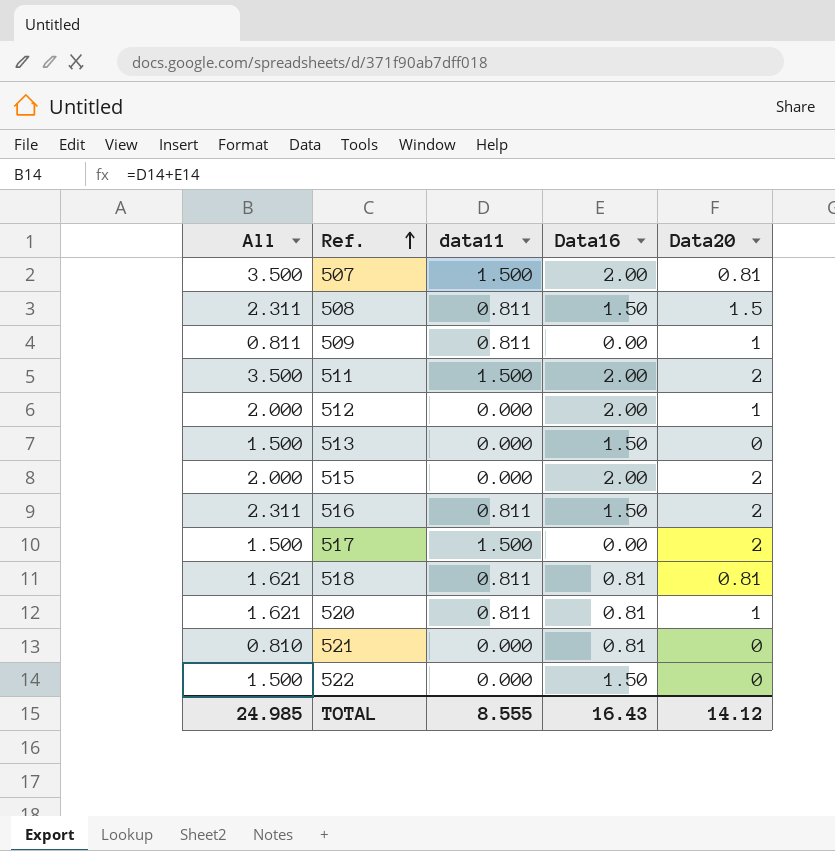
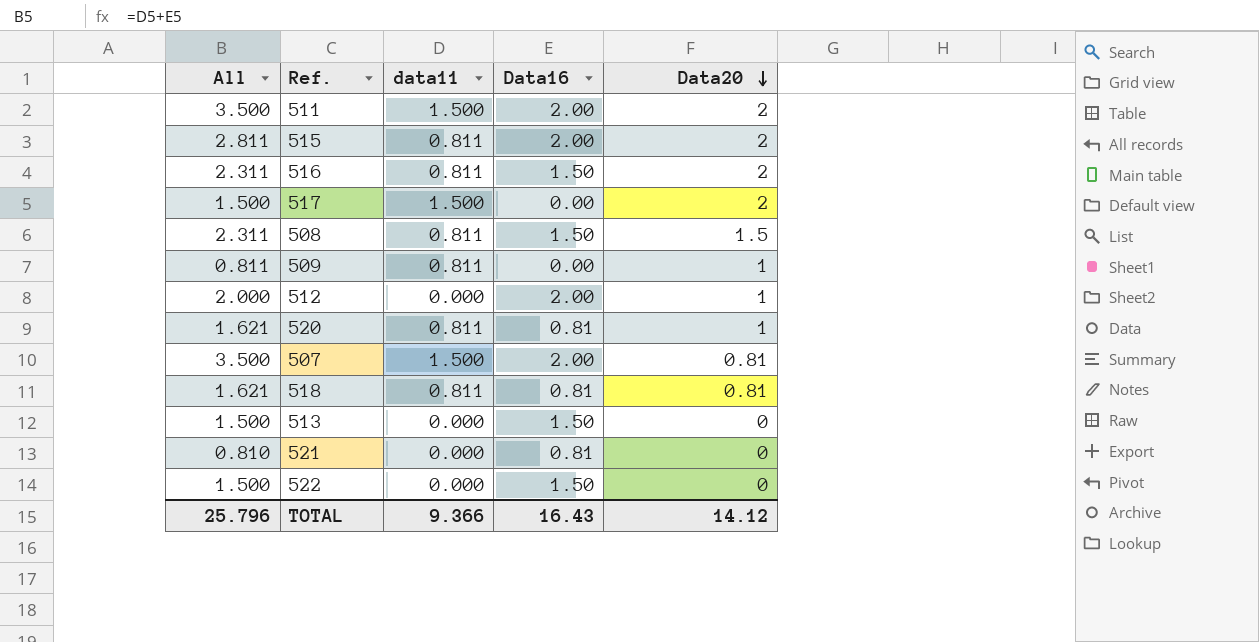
row order: Ref. ascending -> Data20 descending
515 | All: 2.000 -> 2.811
515 | data11: 0.000 -> 0.811
TOTAL | All: 24.985 -> 25.796
TOTAL | data11: 8.555 -> 9.366

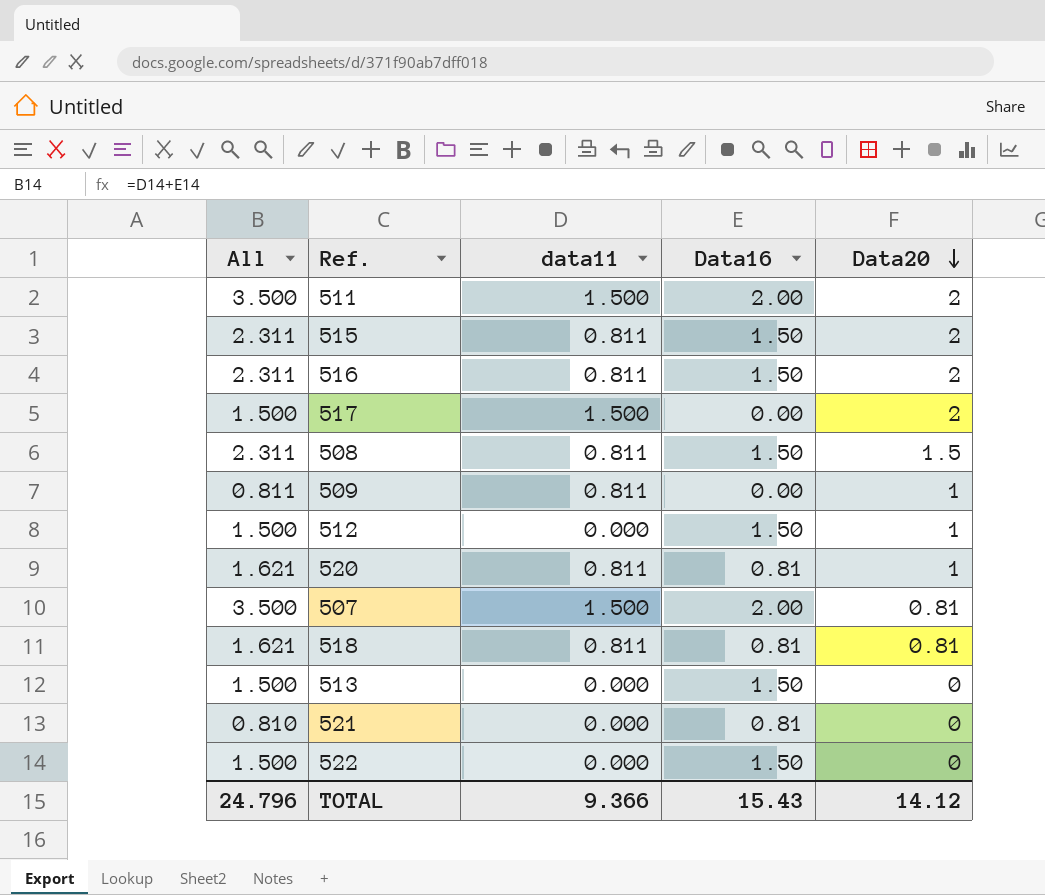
515 | All: 2.811 -> 2.311
515 | Data16: 2.00 -> 1.50
512 | All: 2.000 -> 1.500
512 | Data16: 2.00 -> 1.50
TOTAL | All: 25.796 -> 24.796
TOTAL | Data16: 16.43 -> 15.43

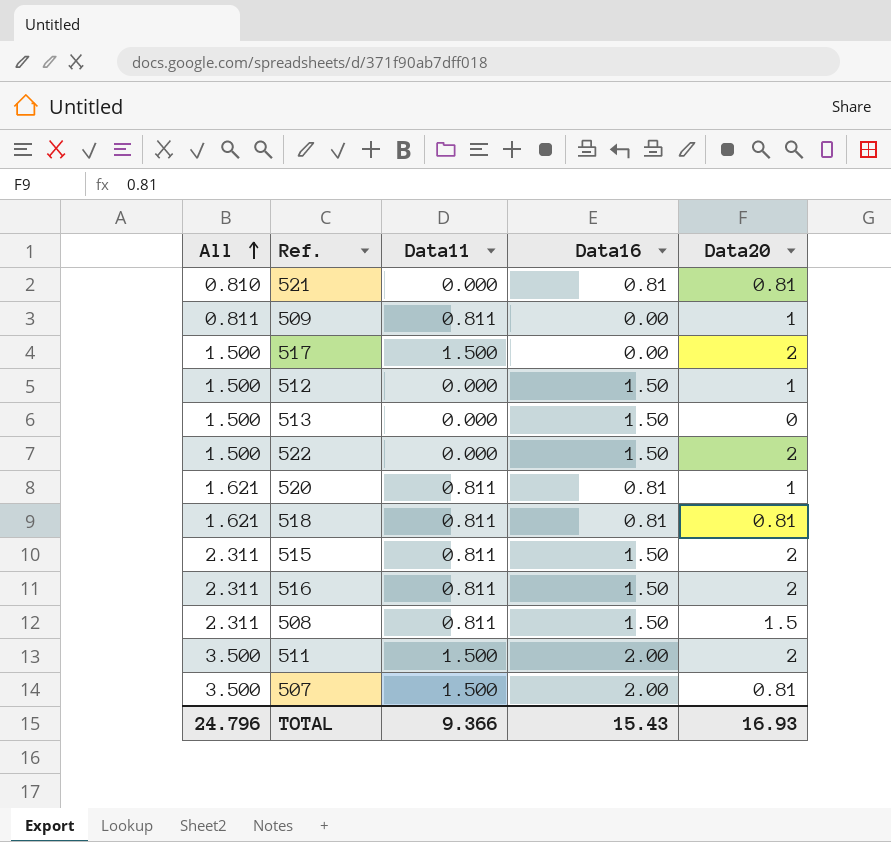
row order: Data20 descending -> All ascending
column name: data11 -> Data11
521 | Data20: 0 -> 0.81
522 | Data20: 0 -> 2
TOTAL | Data20: 14.12 -> 16.93

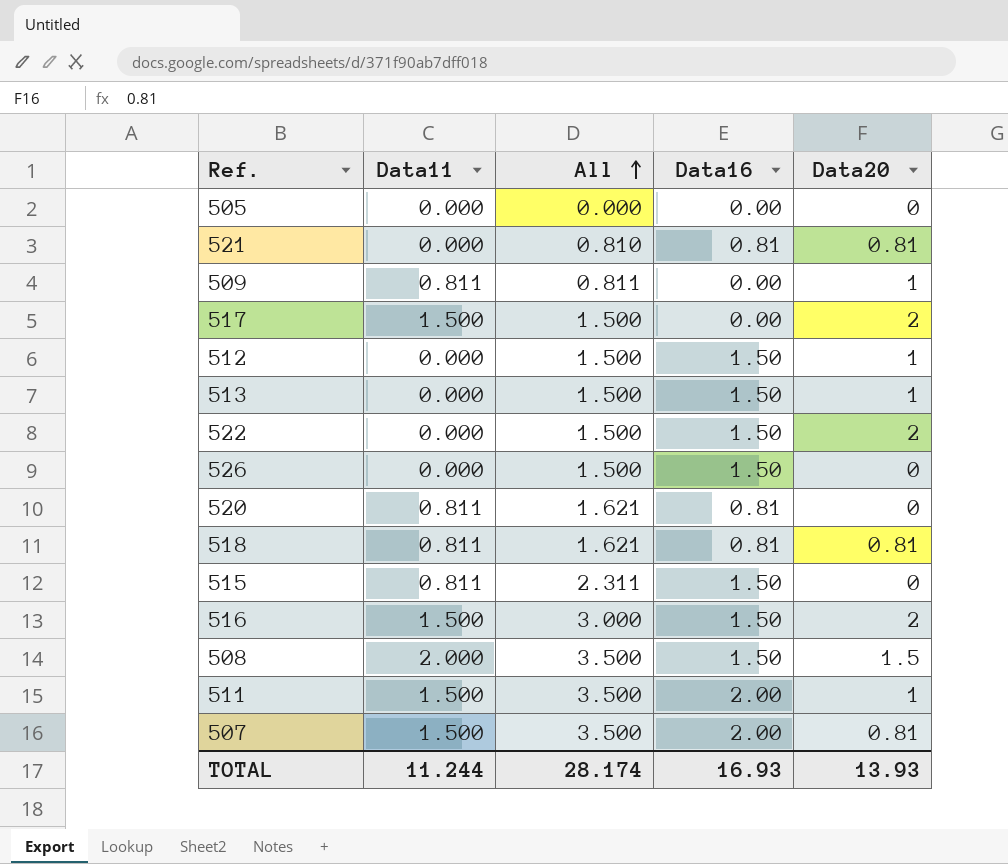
column All | position: 1 -> 3
row 505: none -> 0.000 | 0.000 | 0.00 | 0
513 | Data20: 0 -> 1
row 526: none -> 0.000 | 1.500 | 1.50 | 0
520 | Data20: 1 -> 0
515 | Data20: 2 -> 0
516 | Data11: 0.811 -> 1.500
516 | All: 2.311 -> 3.000
508 | Data11: 0.811 -> 2.000
508 | All: 2.311 -> 3.500
511 | Data20: 2 -> 1
TOTAL | Data11: 9.366 -> 11.244
TOTAL | All: 24.796 -> 28.174
TOTAL | Data16: 15.43 -> 16.93
TOTAL | Data20: 16.93 -> 13.93

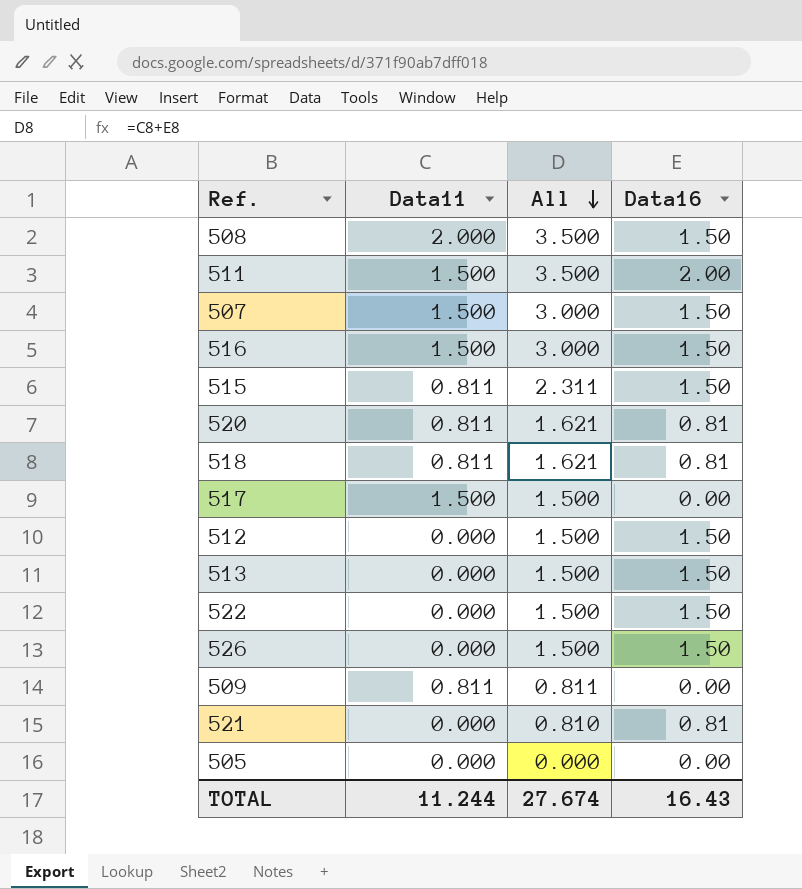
row order: All ascending -> All descending
column Data20 | position: 5 -> none
507 | All: 3.500 -> 3.000
507 | Data16: 2.00 -> 1.50
TOTAL | All: 28.174 -> 27.674
TOTAL | Data16: 16.93 -> 16.43

